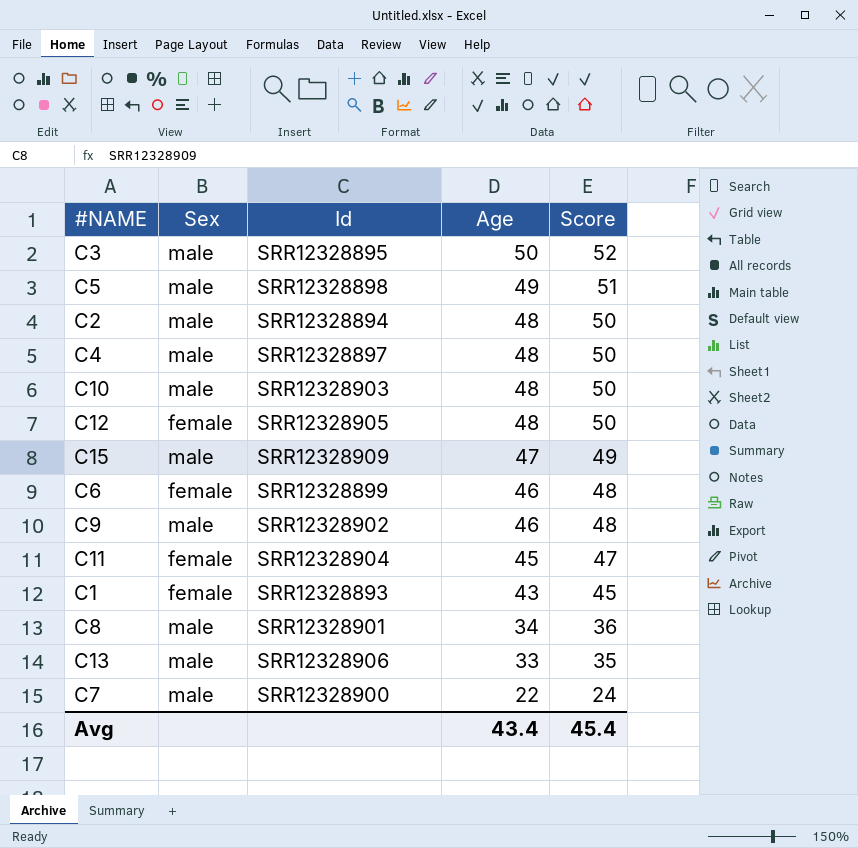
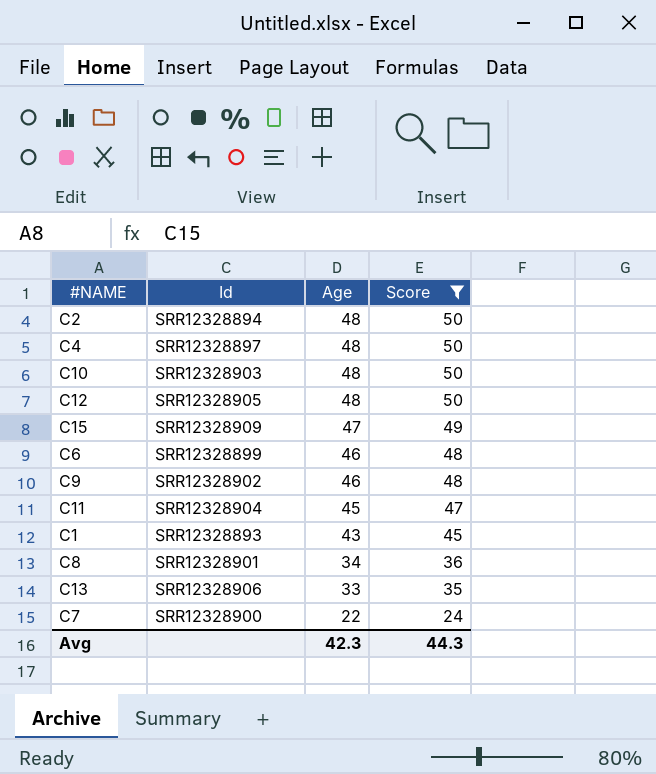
filter: none -> Score <= 50
column Sex | position: 2 -> none
Avg | Age: 43.4 -> 42.3
Avg | Score: 45.4 -> 44.3

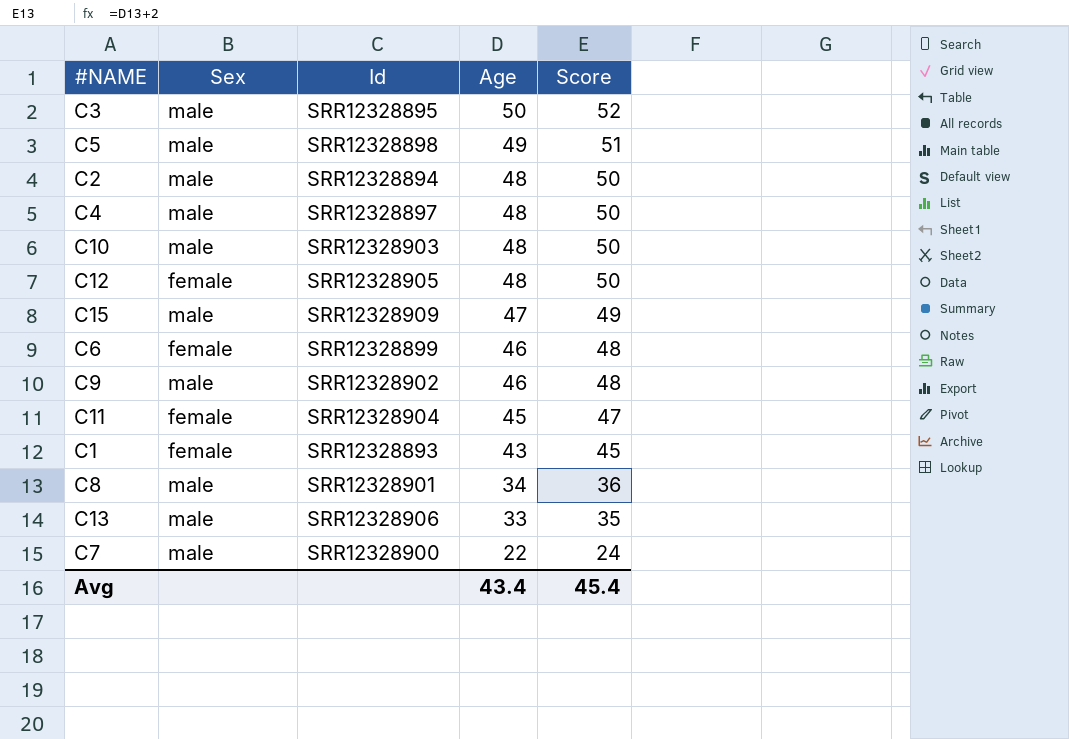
filter: Score <= 50 -> none
column Sex | position: none -> 2
Avg | Age: 42.3 -> 43.4
Avg | Score: 44.3 -> 45.4

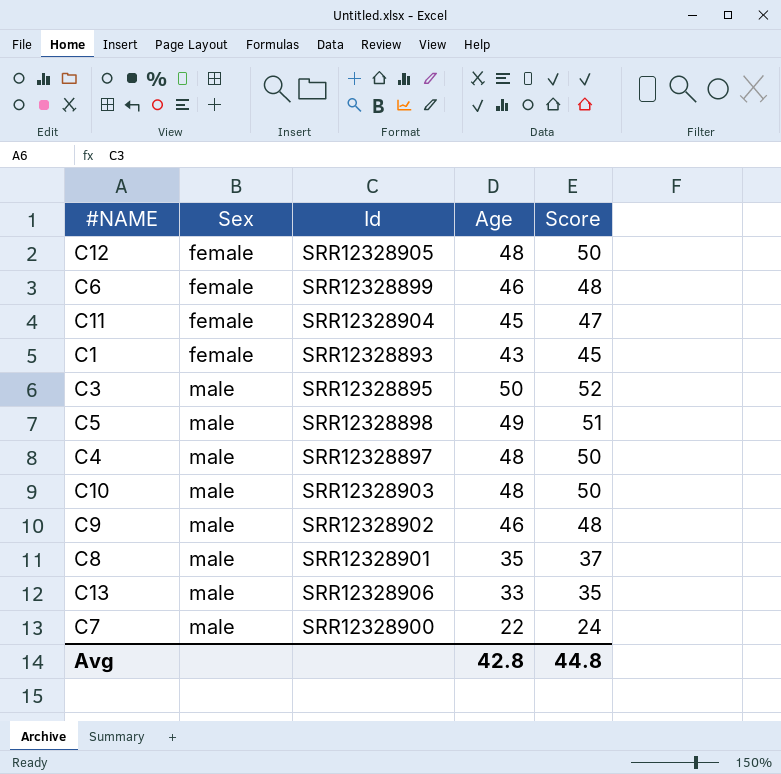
row order: Age descending -> Sex ascending
row C2: male | SRR12328894 | 48 | 50 -> none
row C15: male | SRR12328909 | 47 | 49 -> none
C8 | Age: 34 -> 35
C8 | Score: 36 -> 37
Avg | Age: 43.4 -> 42.8
Avg | Score: 45.4 -> 44.8

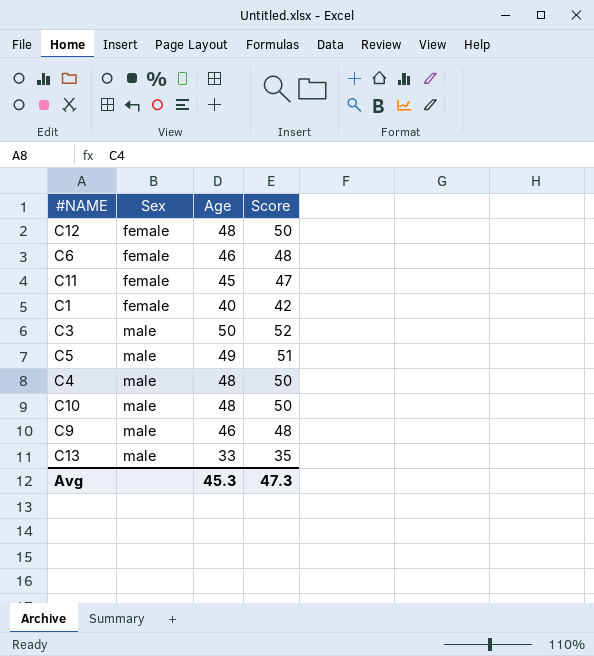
column Id | position: 3 -> none
row C8: male | SRR12328901 | 35 | 37 -> none
row C7: male | SRR12328900 | 22 | 24 -> none
C1 | Age: 43 -> 40
C1 | Score: 45 -> 42
Avg | Age: 42.8 -> 45.3
Avg | Score: 44.8 -> 47.3

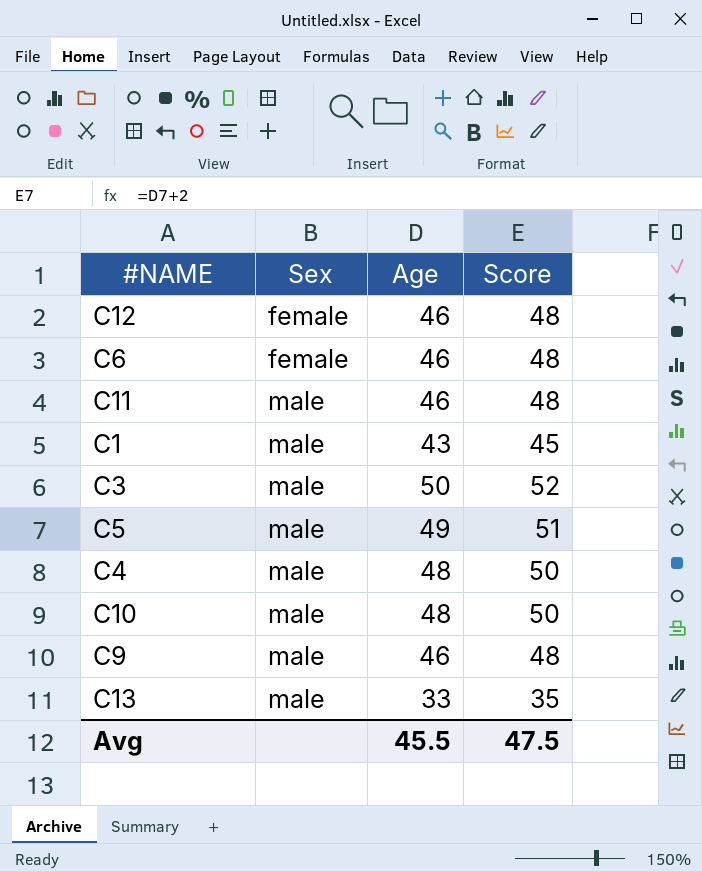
C12 | Age: 48 -> 46
C12 | Score: 50 -> 48
C11 | Sex: female -> male
C11 | Age: 45 -> 46
C11 | Score: 47 -> 48
C1 | Sex: female -> male
C1 | Age: 40 -> 43
C1 | Score: 42 -> 45
Avg | Age: 45.3 -> 45.5
Avg | Score: 47.3 -> 47.5

